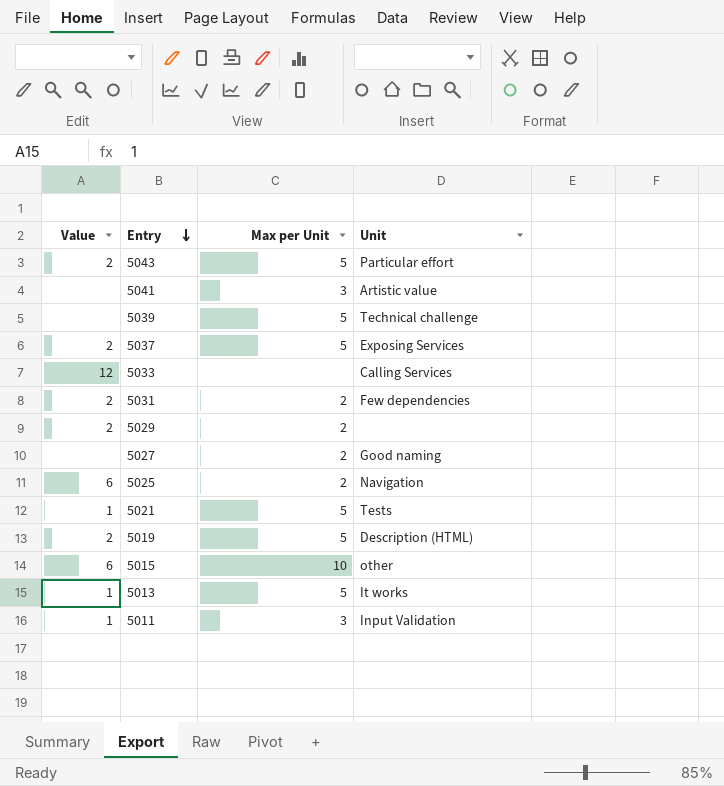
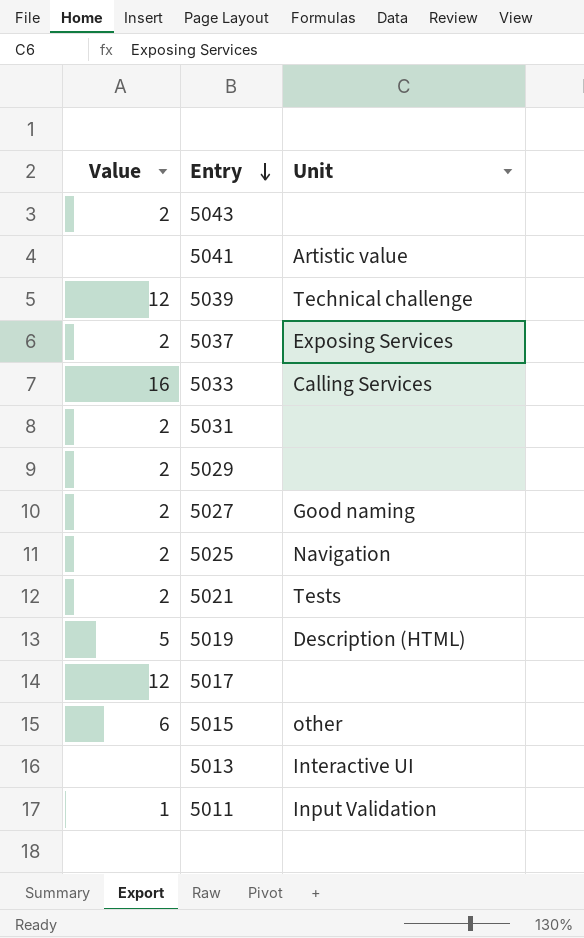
column Max per Unit | position: 3 -> none
5043 | Unit: Particular effort -> none
5039 | Value: none -> 12
5033 | Value: 12 -> 16
5031 | Unit: Few dependencies -> none
5027 | Value: none -> 2
5025 | Value: 6 -> 2
5021 | Value: 1 -> 2
5019 | Value: 2 -> 5
row 5017: none -> 12 | none
5013 | Value: 1 -> none
5013 | Unit: It works -> Interactive UI

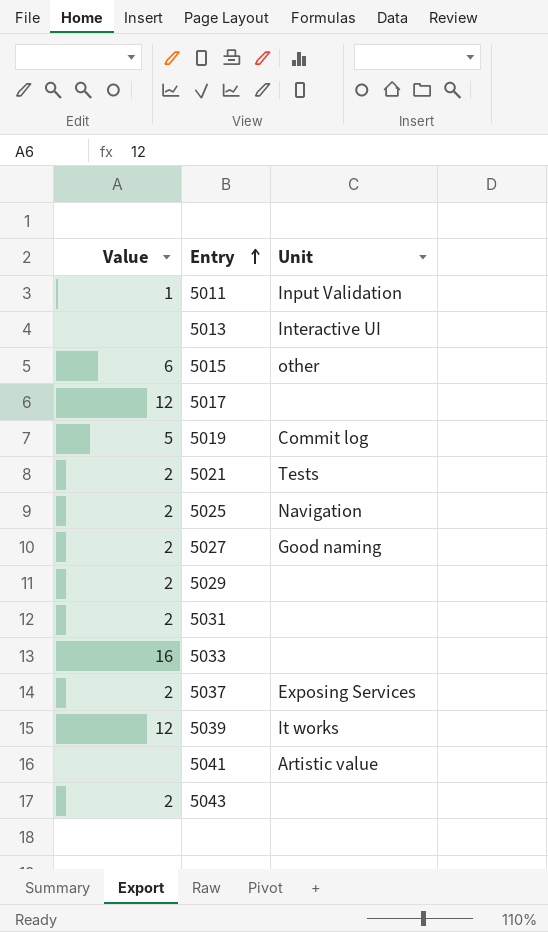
row order: Entry descending -> Entry ascending
5019 | Unit: Description (HTML) -> Commit log
5033 | Unit: Calling Services -> none
5039 | Unit: Technical challenge -> It works

